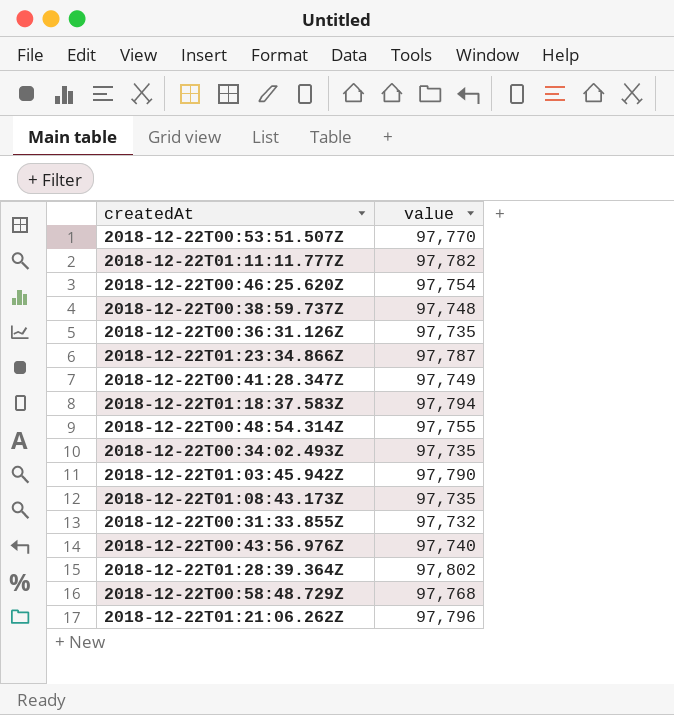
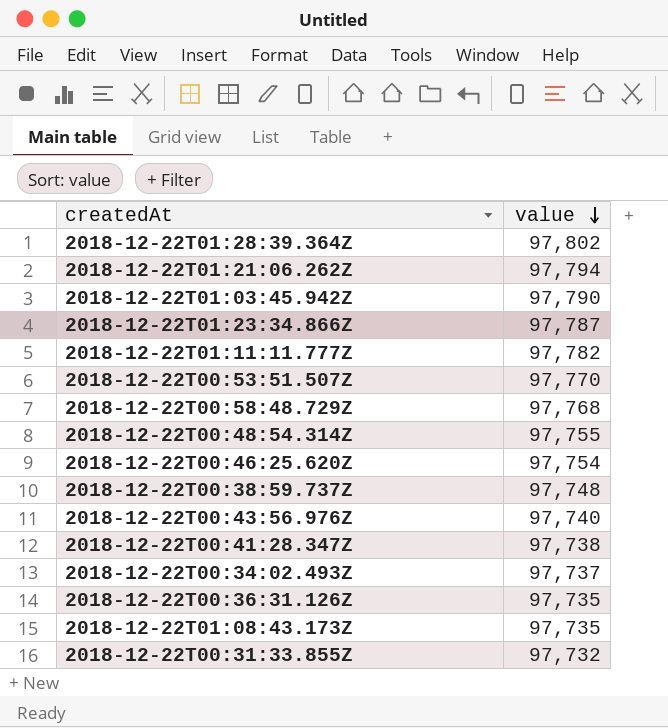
row order: none -> value descending
row 2018-12-22T01:18:37.583Z: 97,794 -> none
2018-12-22T01:21:06.262Z | value: 97,796 -> 97,794
2018-12-22T00:41:28.347Z | value: 97,749 -> 97,738
2018-12-22T00:34:02.493Z | value: 97,735 -> 97,737

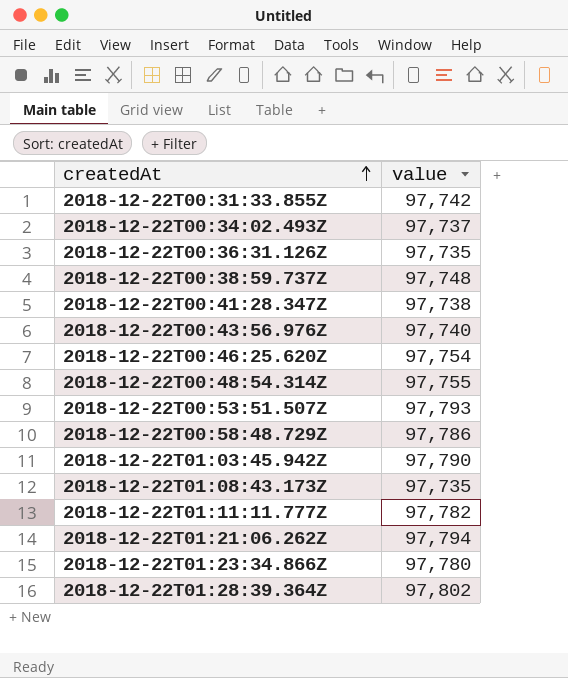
row order: value descending -> createdAt ascending
2018-12-22T00:31:33.855Z | value: 97,732 -> 97,742
2018-12-22T00:53:51.507Z | value: 97,770 -> 97,793
2018-12-22T00:58:48.729Z | value: 97,768 -> 97,786
2018-12-22T01:23:34.866Z | value: 97,787 -> 97,780

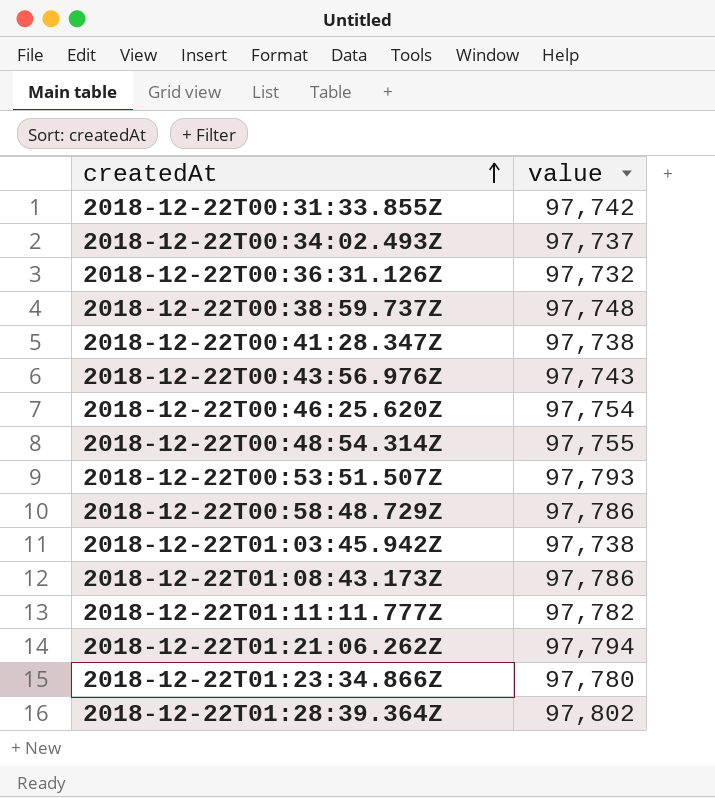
2018-12-22T00:36:31.126Z | value: 97,735 -> 97,732
2018-12-22T00:43:56.976Z | value: 97,740 -> 97,743
2018-12-22T01:03:45.942Z | value: 97,790 -> 97,738
2018-12-22T01:08:43.173Z | value: 97,735 -> 97,786

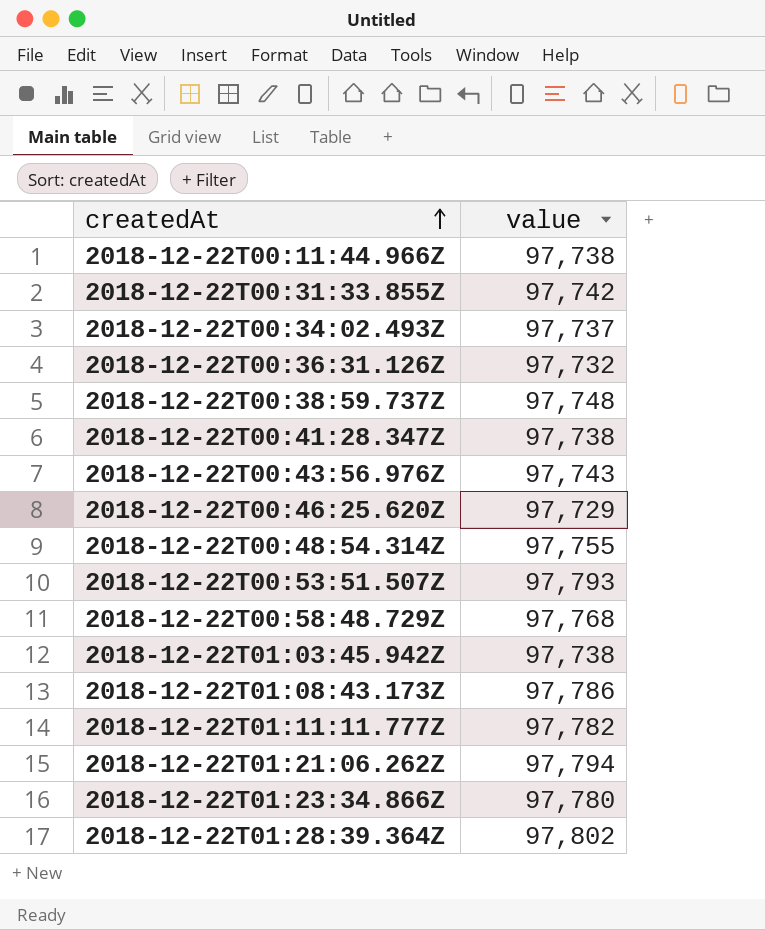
row 2018-12-22T00:11:44.966Z: none -> 97,738
2018-12-22T00:46:25.620Z | value: 97,754 -> 97,729
2018-12-22T00:58:48.729Z | value: 97,786 -> 97,768

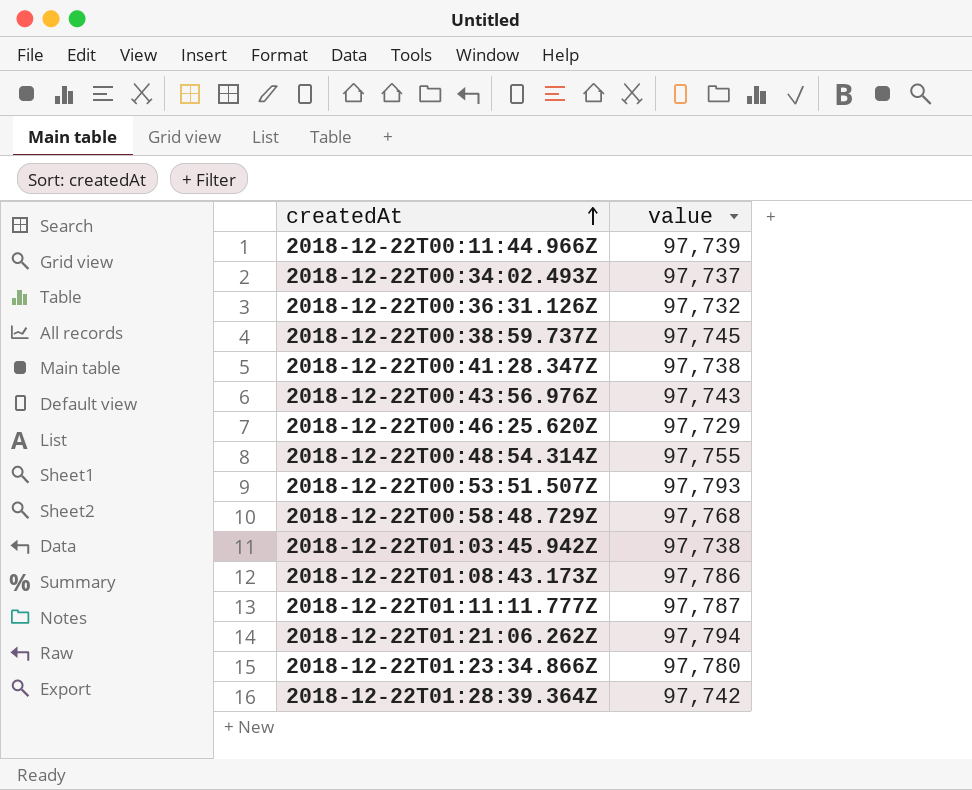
row 2018-12-22T00:31:33.855Z: 97,742 -> none
2018-12-22T00:11:44.966Z | value: 97,738 -> 97,739
2018-12-22T00:38:59.737Z | value: 97,748 -> 97,745
2018-12-22T01:11:11.777Z | value: 97,782 -> 97,787
2018-12-22T01:28:39.364Z | value: 97,802 -> 97,742

